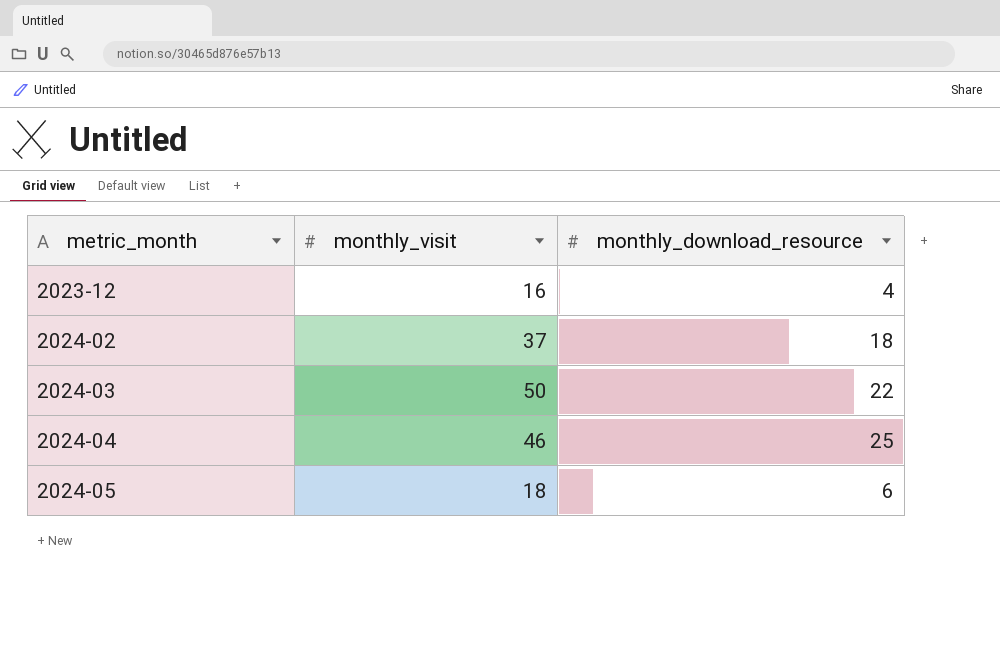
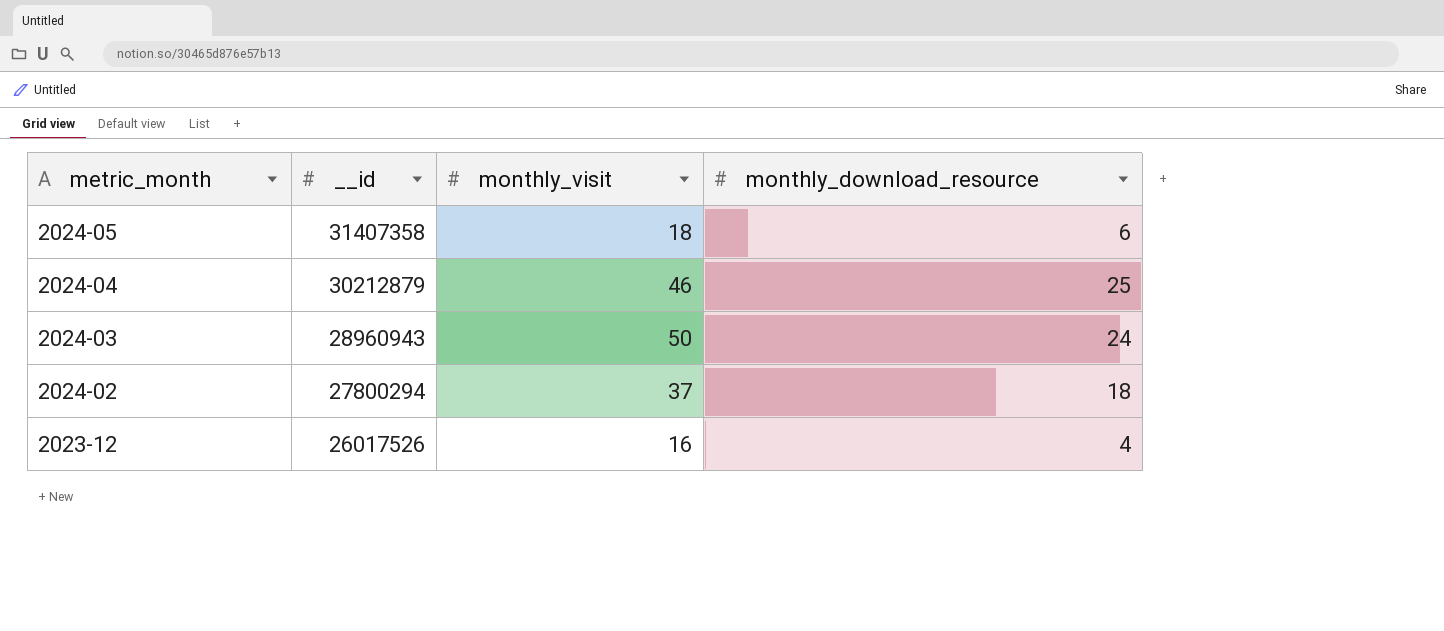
row order: metric_month ascending -> metric_month descending
column __id | position: none -> 2
2024-03 | monthly_download_resource: 22 -> 24

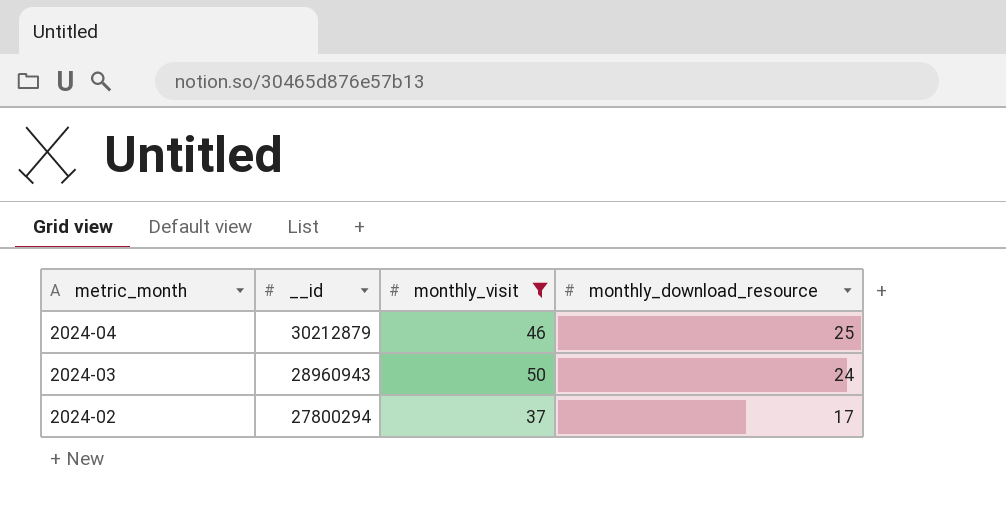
filter: none -> monthly_visit >= 37
2024-02 | monthly_download_resource: 18 -> 17

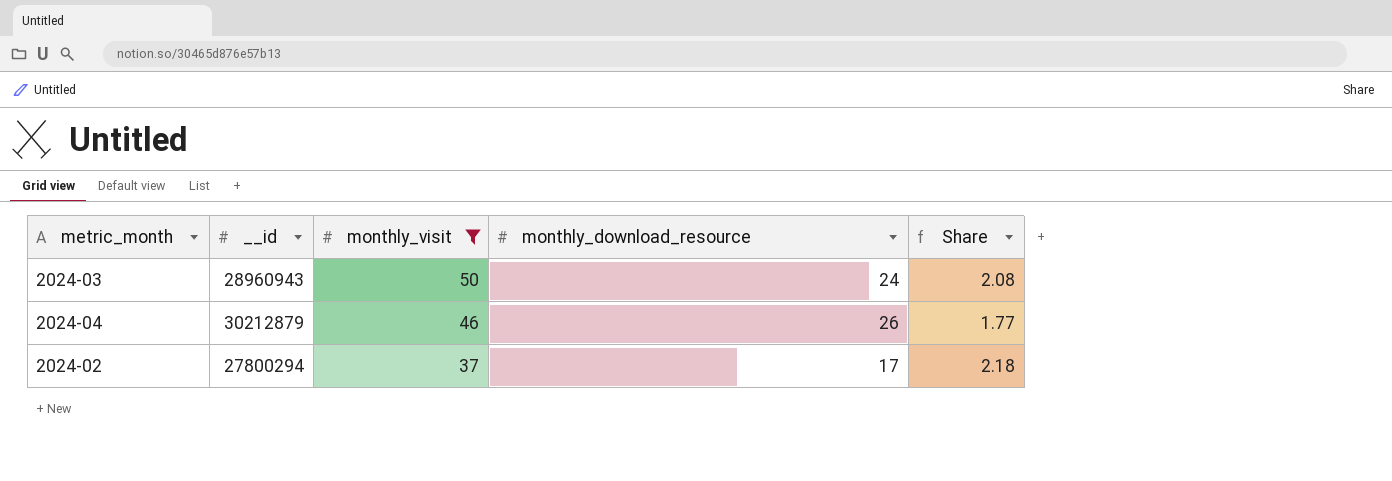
row order: metric_month descending -> monthly_visit descending
column Share | formula: none -> [monthly_visit] / [monthly_download_resource]
2024-04 | monthly_download_resource: 25 -> 26

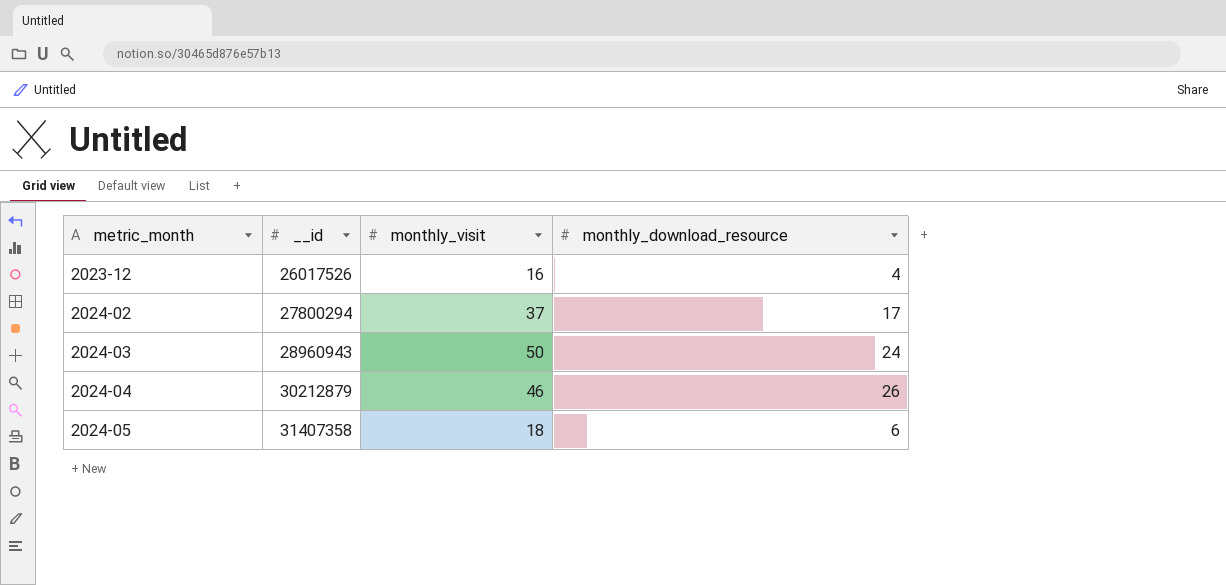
filter: monthly_visit >= 37 -> none
row order: monthly_visit descending -> metric_month ascending
column Share | formula: [monthly_visit] / [monthly_download_resource] -> none

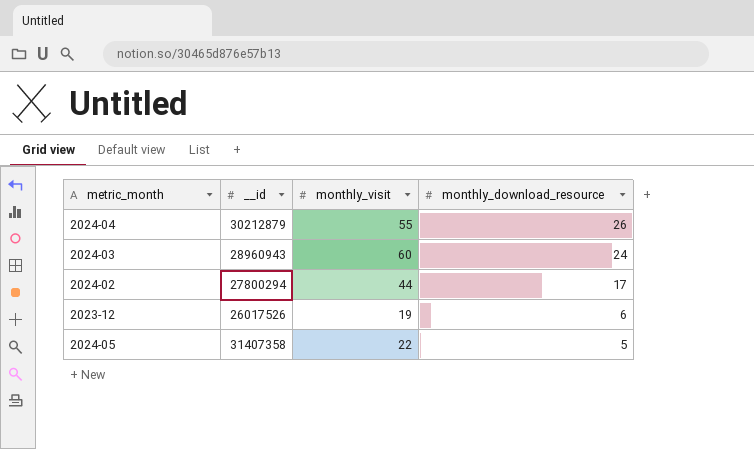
row order: metric_month ascending -> monthly_download_resource descending
2024-04 | monthly_visit: 46 -> 55
2024-03 | monthly_visit: 50 -> 60
2024-02 | monthly_visit: 37 -> 44
2023-12 | monthly_visit: 16 -> 19
2023-12 | monthly_download_resource: 4 -> 6
2024-05 | monthly_visit: 18 -> 22
2024-05 | monthly_download_resource: 6 -> 5

